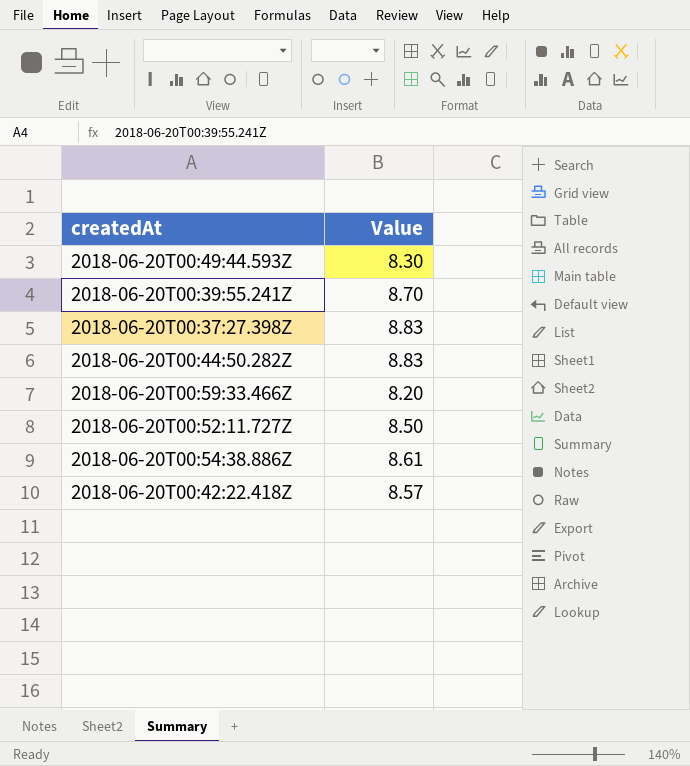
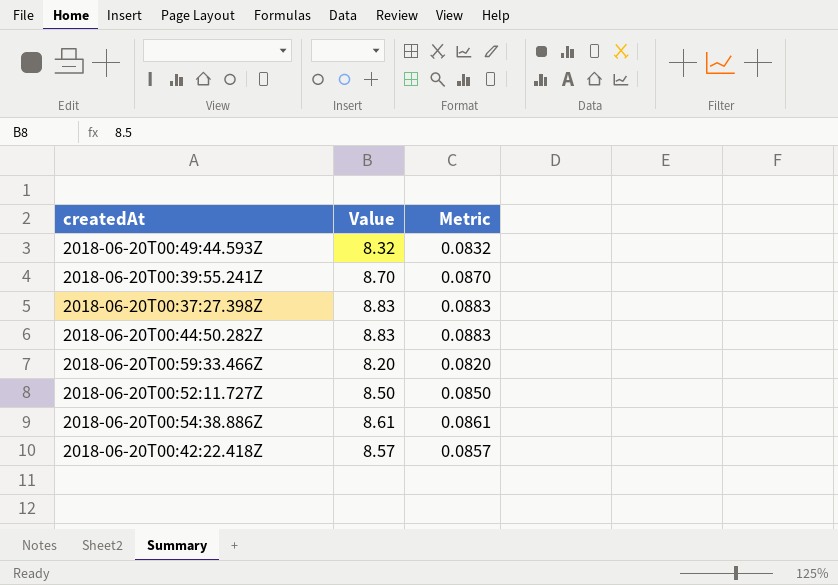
column Metric | formula: none -> [Value] * 0.01
2018-06-20T00:49:44.593Z | Value: 8.30 -> 8.32

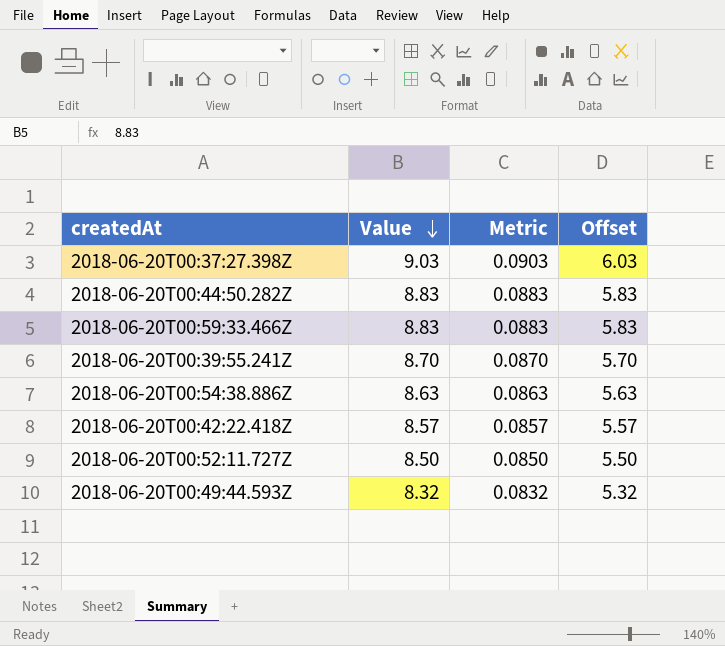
row order: none -> Value descending
column Offset | formula: none -> [Value] - 3
2018-06-20T00:37:27.398Z | Value: 8.83 -> 9.03
2018-06-20T00:37:27.398Z | Metric: 0.0883 -> 0.0903
2018-06-20T00:59:33.466Z | Value: 8.20 -> 8.83
2018-06-20T00:59:33.466Z | Metric: 0.0820 -> 0.0883
2018-06-20T00:54:38.886Z | Value: 8.61 -> 8.63
2018-06-20T00:54:38.886Z | Metric: 0.0861 -> 0.0863

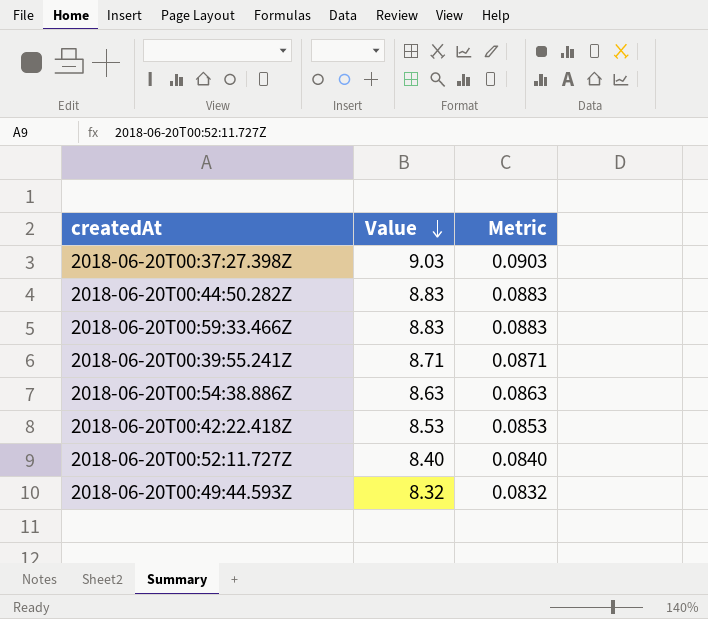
column Offset | formula: [Value] - 3 -> none
2018-06-20T00:39:55.241Z | Value: 8.70 -> 8.71
2018-06-20T00:39:55.241Z | Metric: 0.0870 -> 0.0871
2018-06-20T00:42:22.418Z | Value: 8.57 -> 8.53
2018-06-20T00:42:22.418Z | Metric: 0.0857 -> 0.0853
2018-06-20T00:52:11.727Z | Value: 8.50 -> 8.40
2018-06-20T00:52:11.727Z | Metric: 0.0850 -> 0.0840

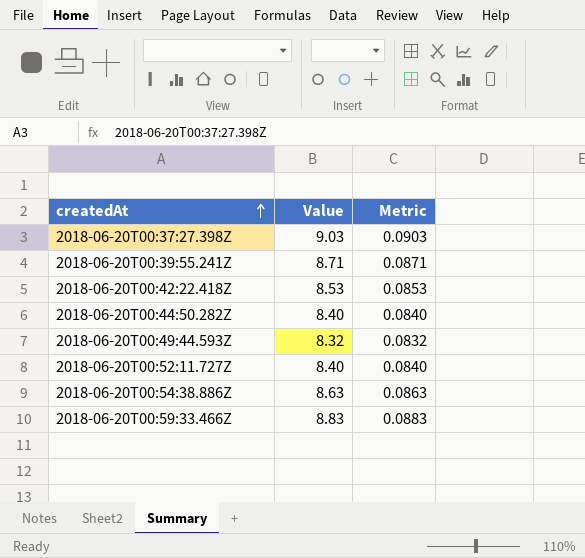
row order: Value descending -> createdAt ascending
2018-06-20T00:44:50.282Z | Value: 8.83 -> 8.40
2018-06-20T00:44:50.282Z | Metric: 0.0883 -> 0.0840

